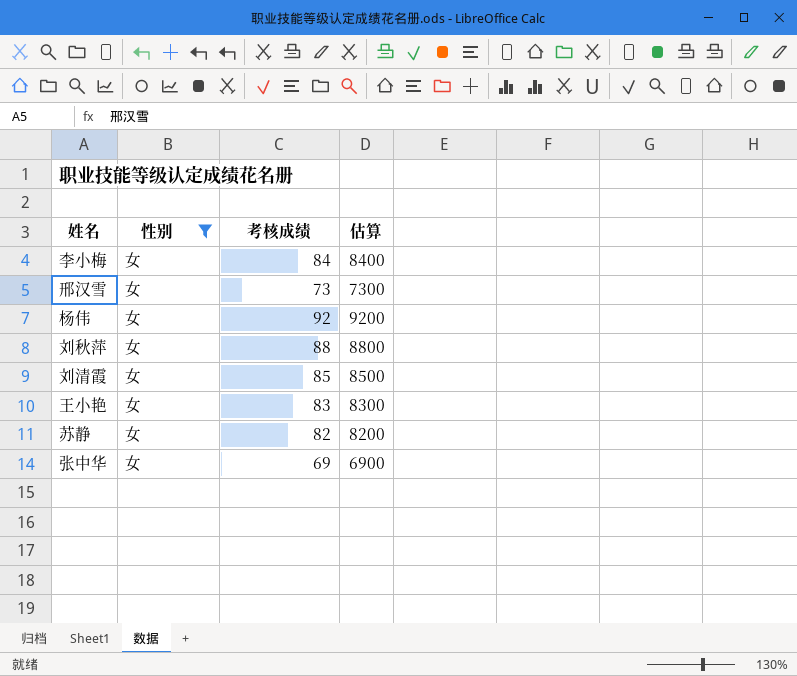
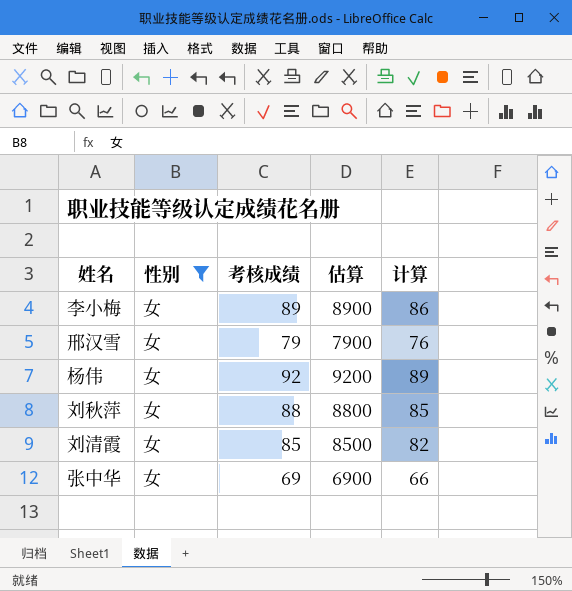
column 计算 | formula: none -> [考核成绩] - 3
row 王小艳: 女 | 83 | 8300 -> none
row 苏静: 女 | 82 | 8200 -> none
李小梅 | 考核成绩: 84 -> 89
李小梅 | 估算: 8400 -> 8900
邢汉雪 | 考核成绩: 73 -> 79
邢汉雪 | 估算: 7300 -> 7900

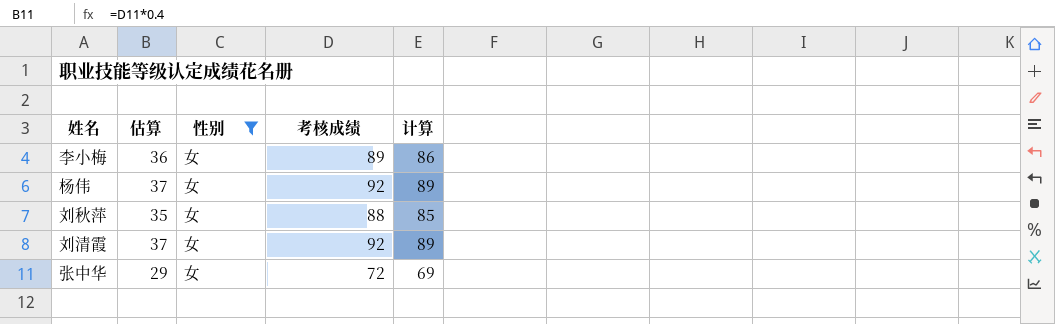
column 估算 | formula: [考核成绩] * 100 -> [考核成绩] * 0.4
column 估算 | position: 4 -> 2
row 邢汉雪: 女 | 79 | 7900 | 76 -> none
刘清霞 | 考核成绩: 85 -> 92
刘清霞 | 计算: 82 -> 89
张中华 | 考核成绩: 69 -> 72
张中华 | 计算: 66 -> 69

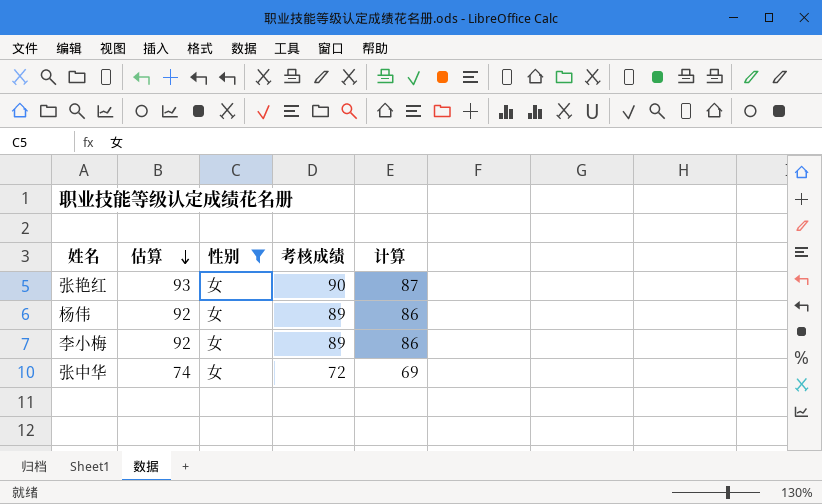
row order: none -> 估算 descending
column 估算 | formula: [考核成绩] * 0.4 -> [考核成绩] * 1.03
row 刘秋萍: 35 | 女 | 88 | 85 -> none
row 刘清霞: 37 | 女 | 92 | 89 -> none
row 张艳红: none -> 93 | 女 | 90 | 87
杨伟 | 考核成绩: 92 -> 89
杨伟 | 计算: 89 -> 86

